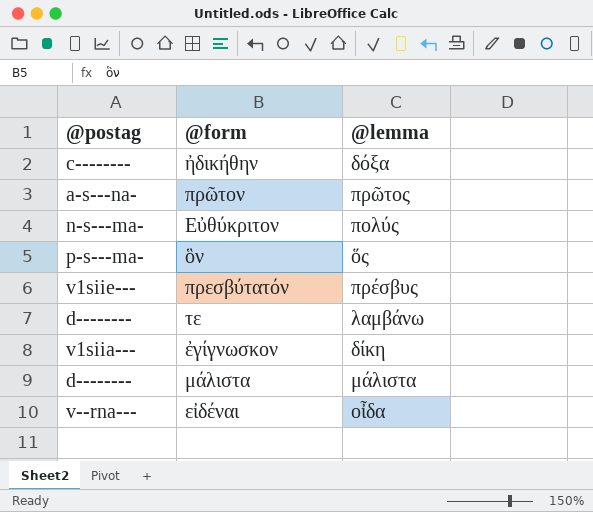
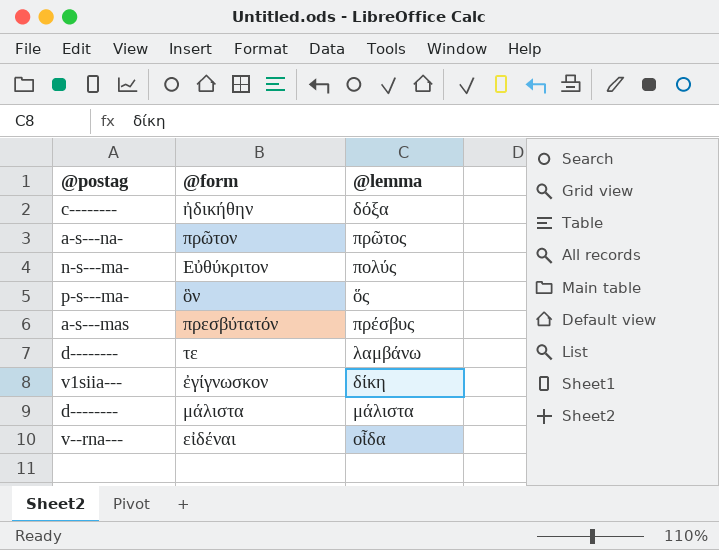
πρεσβύτατόν | @postag: v1siie--- -> a-s---mas

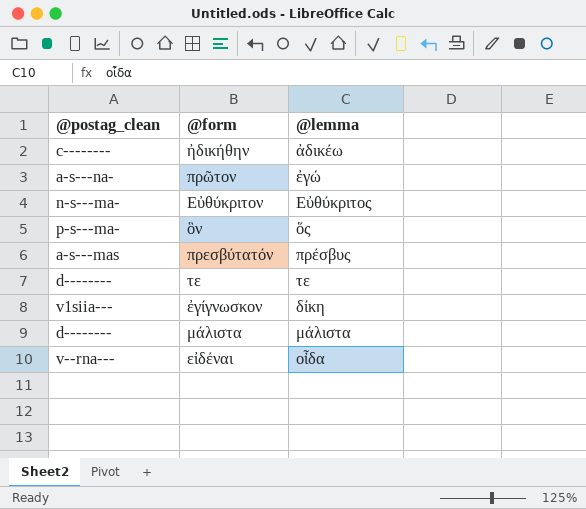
column name: @postag -> @postag_clean
ἠδικήθην | @lemma: δόξα -> ἀδικέω
πρῶτον | @lemma: πρῶτος -> ἐγώ
Εὐθύκριτον | @lemma: πολύς -> Εὐθύκριτος
τε | @lemma: λαμβάνω -> τε

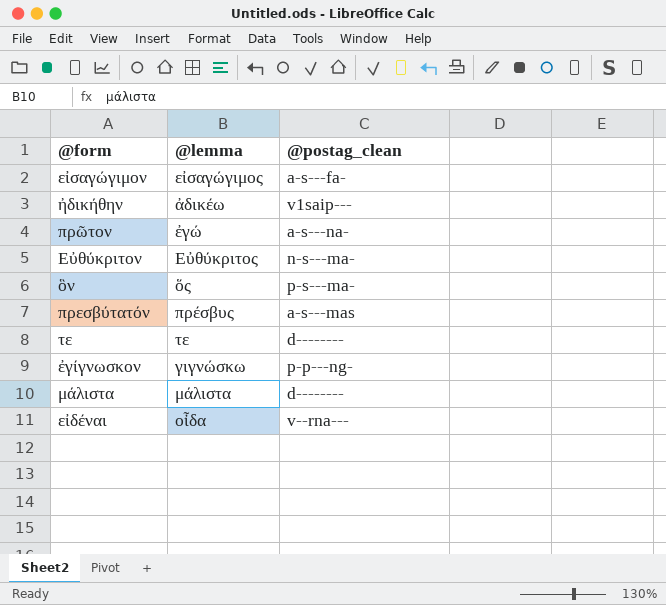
column @postag_clean | position: 1 -> 3
row εἰσαγώγιμον: none -> εἰσαγώγιμος | a-s---fa-
ἠδικήθην | @postag_clean: c-------- -> v1saip---
ἐγίγνωσκον | @lemma: δίκη -> γιγνώσκω
ἐγίγνωσκον | @postag_clean: v1siia--- -> p-p---ng-

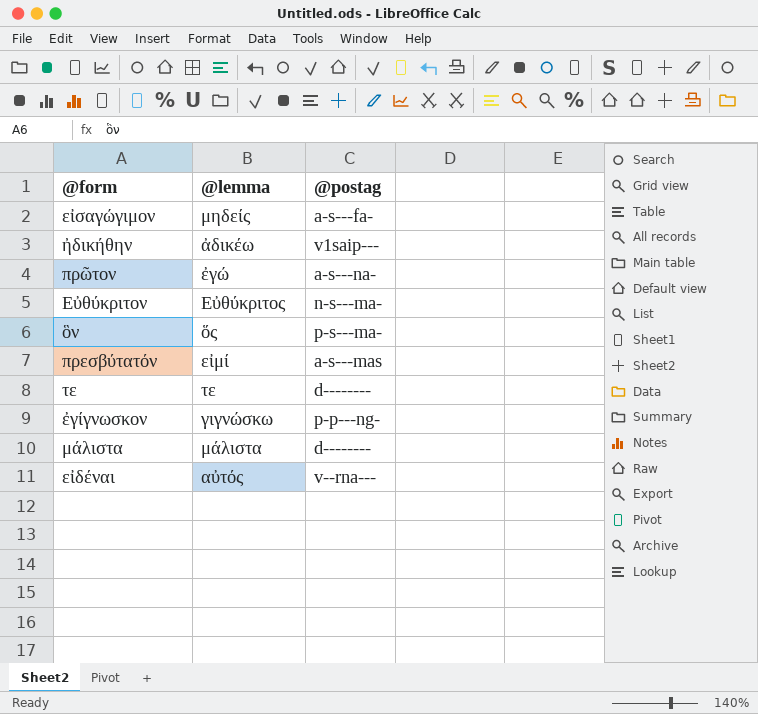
column name: @postag_clean -> @postag
εἰσαγώγιμον | @lemma: εἰσαγώγιμος -> μηδείς
πρεσβύτατόν | @lemma: πρέσβυς -> εἰμί
εἰδέναι | @lemma: οἶδα -> αὐτός

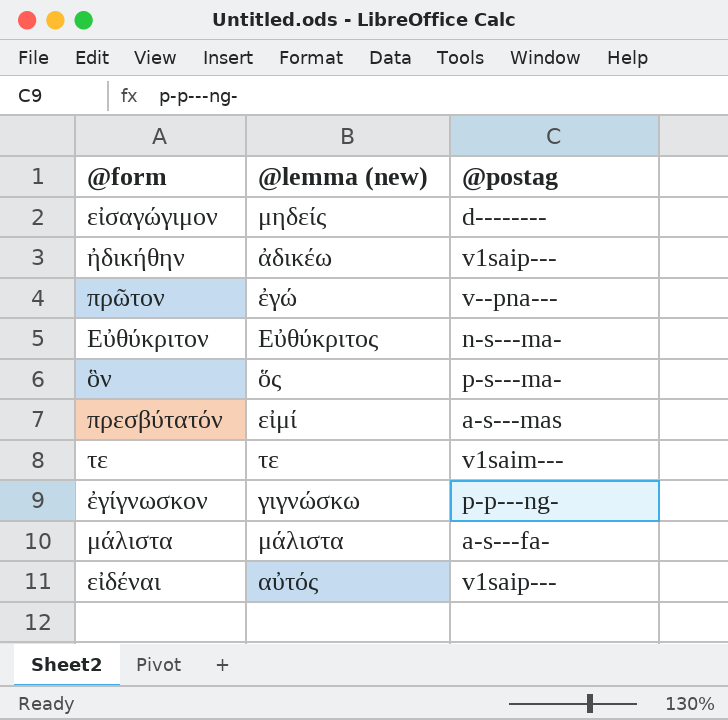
column name: @lemma -> @lemma (new)
εἰσαγώγιμον | @postag: a-s---fa- -> d--------
πρῶτον | @postag: a-s---na- -> v--pna---
τε | @postag: d-------- -> v1saim---
μάλιστα | @postag: d-------- -> a-s---fa-
εἰδέναι | @postag: v--rna--- -> v1saip---

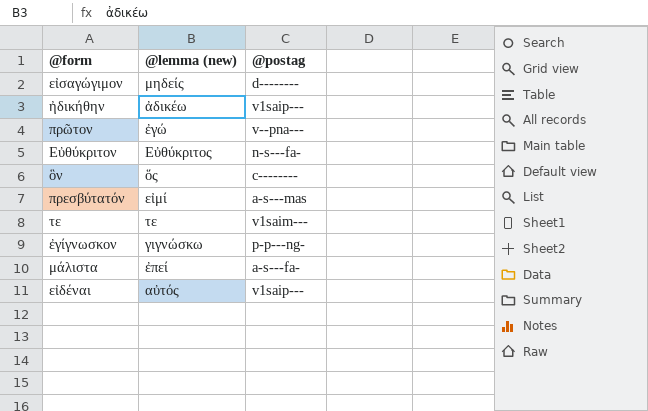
Εὐθύκριτον | @postag: n-s---ma- -> n-s---fa-
ὃν | @postag: p-s---ma- -> c--------
μάλιστα | @lemma (new): μάλιστα -> ἐπεί

